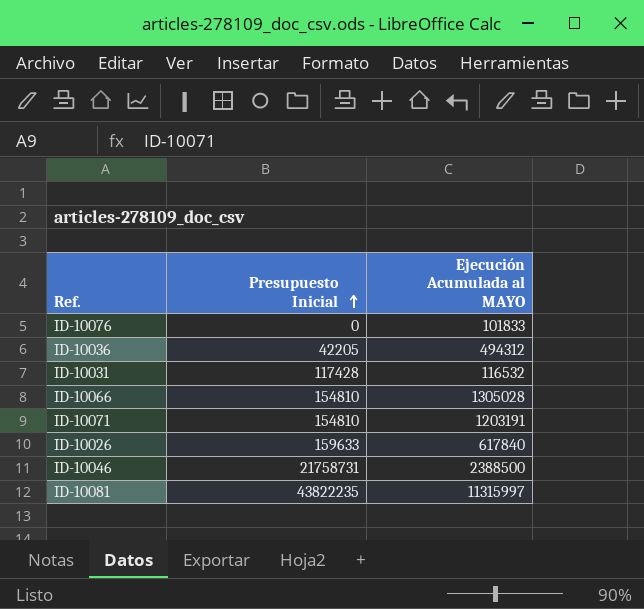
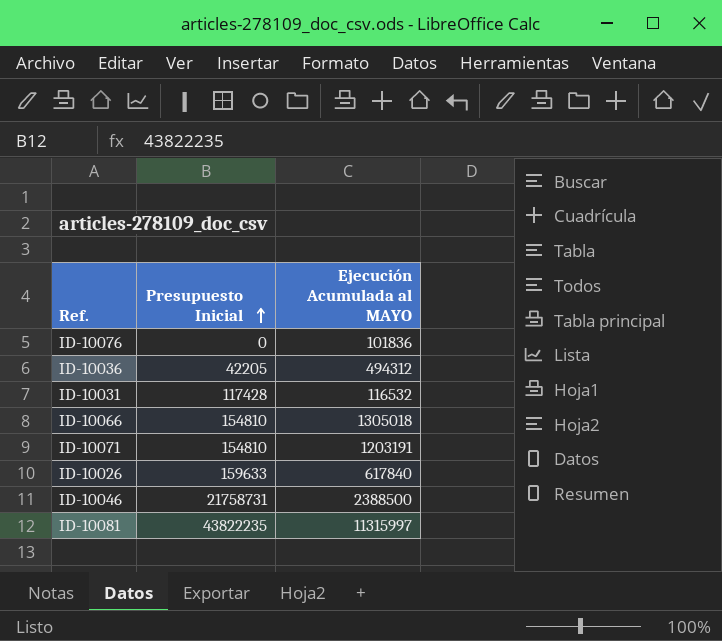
ID-10076 | Ejecución Acumulada al MAYO: 101833 -> 101836
ID-10066 | Ejecución Acumulada al MAYO: 1305028 -> 1305018

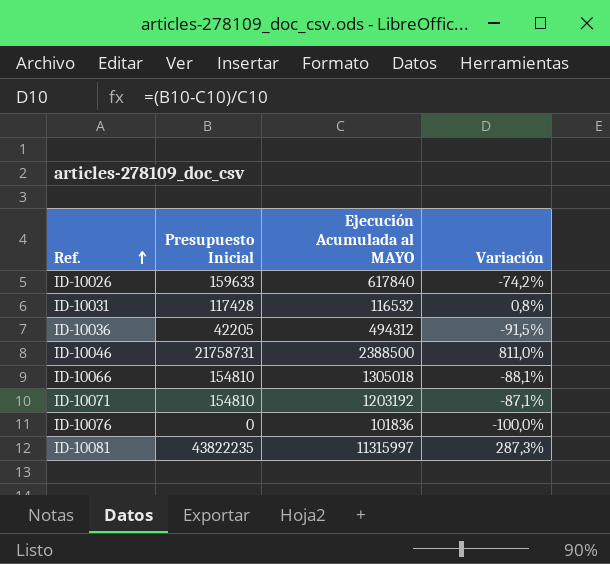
row order: Presupuesto Inicial ascending -> Ref. ascending
column Variación | formula: none -> ([Presupuesto Inicial] - [Ejecución Acumulada al MAYO]) / [Ejecución Acumulada al MAYO]
ID-10071 | Ejecución Acumulada al MAYO: 1203191 -> 1203192

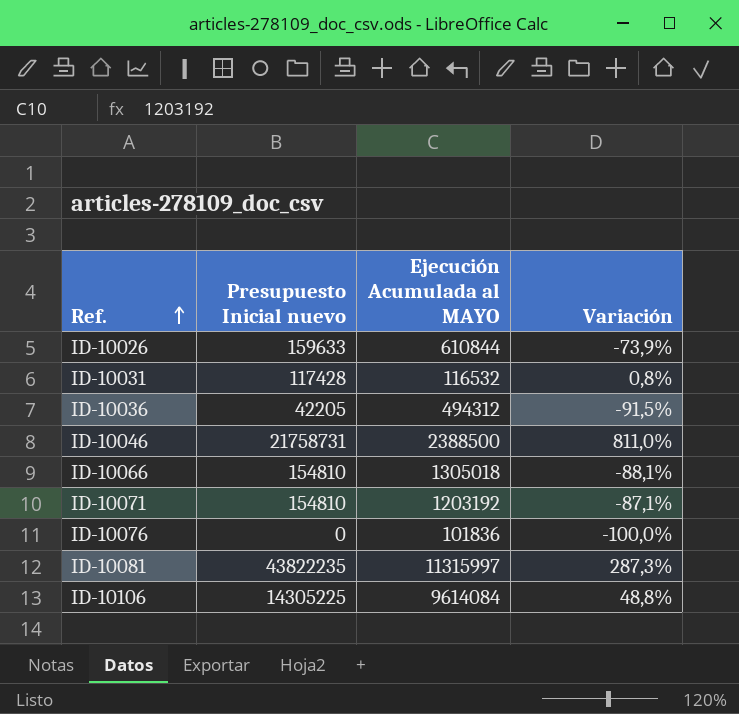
column name: Presupuesto Inicial -> Presupuesto Inicial nuevo
ID-10026 | Ejecución Acumulada al MAYO: 617840 -> 610844
ID-10026 | Variación: -74,2% -> -73,9%
row ID-10106: none -> 14305225 | 9614084 | 48,8%

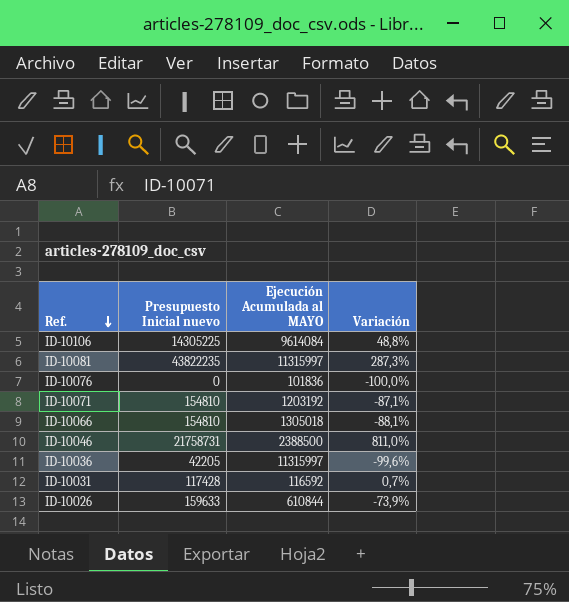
row order: Ref. ascending -> Ref. descending
ID-10036 | Ejecución Acumulada al MAYO: 494312 -> 11315997
ID-10036 | Variación: -91,5% -> -99,6%
ID-10031 | Ejecución Acumulada al MAYO: 116532 -> 116592
ID-10031 | Variación: 0,8% -> 0,7%

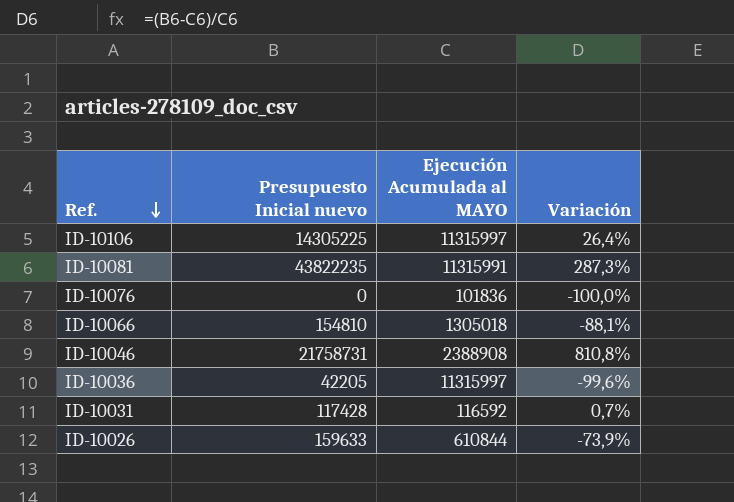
row ID-10071: 154810 | 1203192 | -87,1% -> none
ID-10106 | Ejecución Acumulada al MAYO: 9614084 -> 11315997
ID-10106 | Variación: 48,8% -> 26,4%
ID-10081 | Ejecución Acumulada al MAYO: 11315997 -> 11315991
ID-10046 | Ejecución Acumulada al MAYO: 2388500 -> 2388908
ID-10046 | Variación: 811,0% -> 810,8%

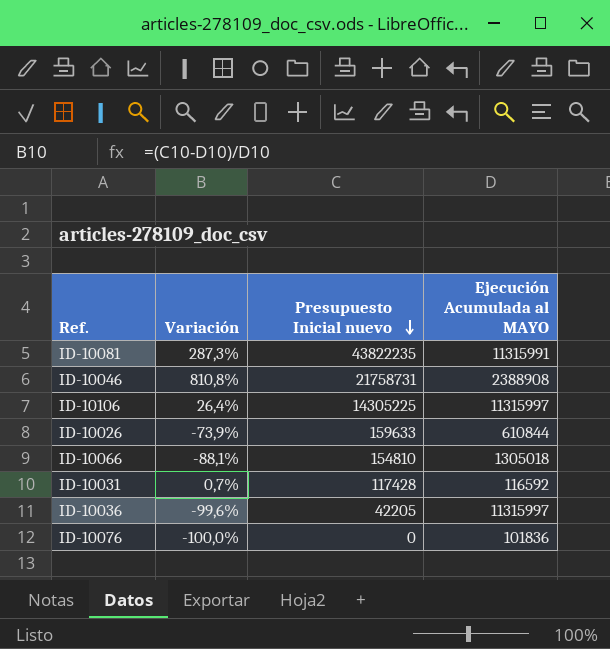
row order: Ref. descending -> Presupuesto Inicial nuevo descending
column Variación | position: 4 -> 2

